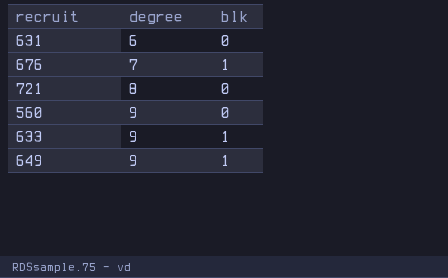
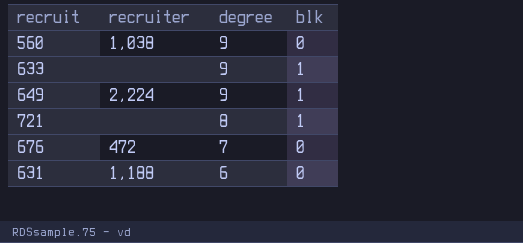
row order: degree ascending -> degree descending
column recruiter | position: none -> 2
721 | blk: 0 -> 1
676 | blk: 1 -> 0

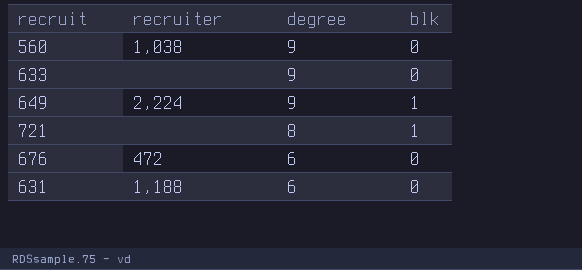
633 | blk: 1 -> 0
676 | degree: 7 -> 6

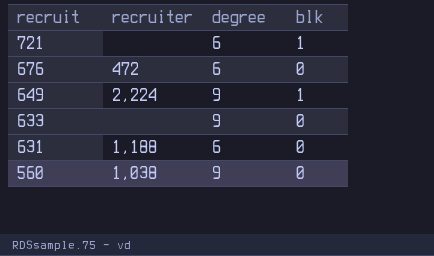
row order: degree descending -> recruit descending
721 | degree: 8 -> 6

